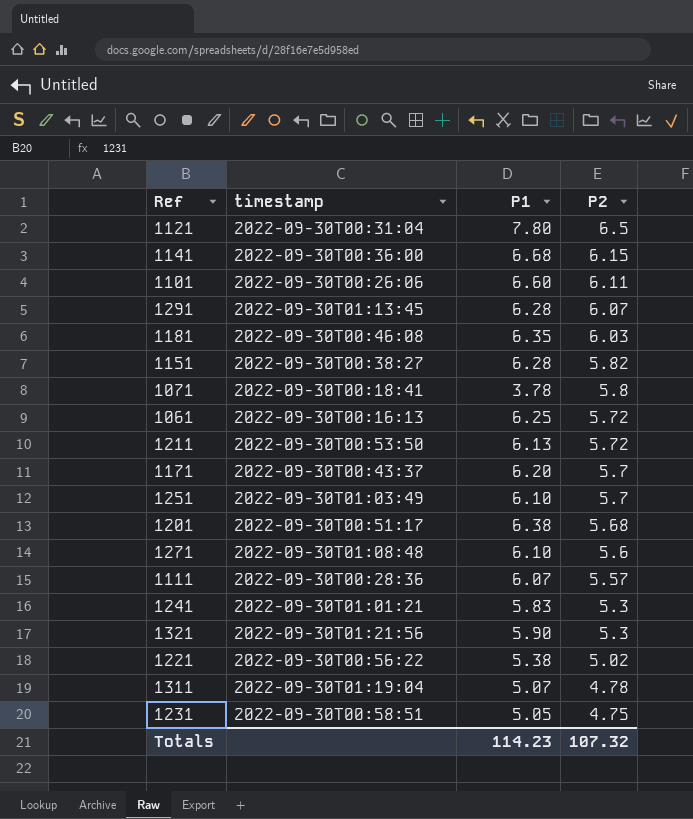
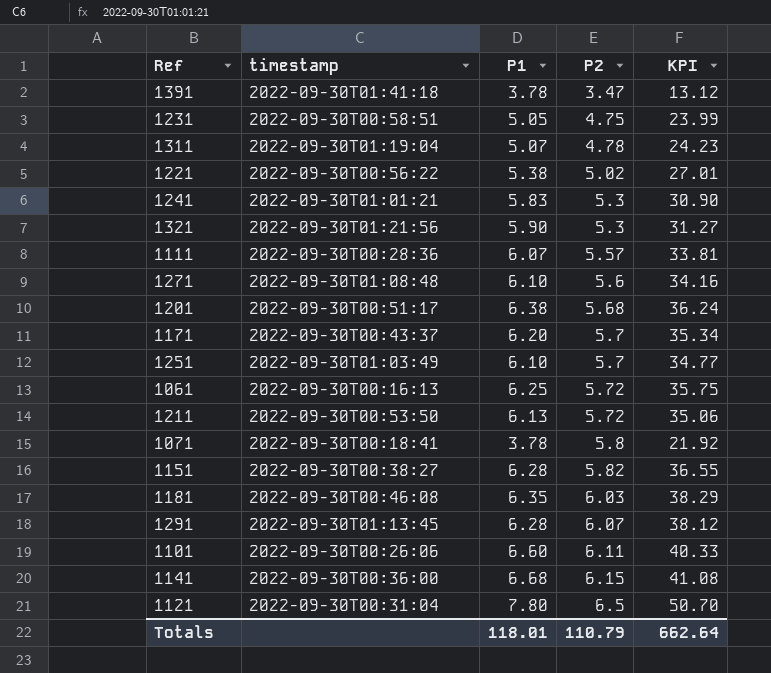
row order: P2 descending -> P2 ascending
column KPI | formula: none -> [P1] * [P2]
row 1391: none -> 2022-09-30T01:41:18 | 3.78 | 3.47 | 13.12
Totals | P1: 114.23 -> 118.01
Totals | P2: 107.32 -> 110.79

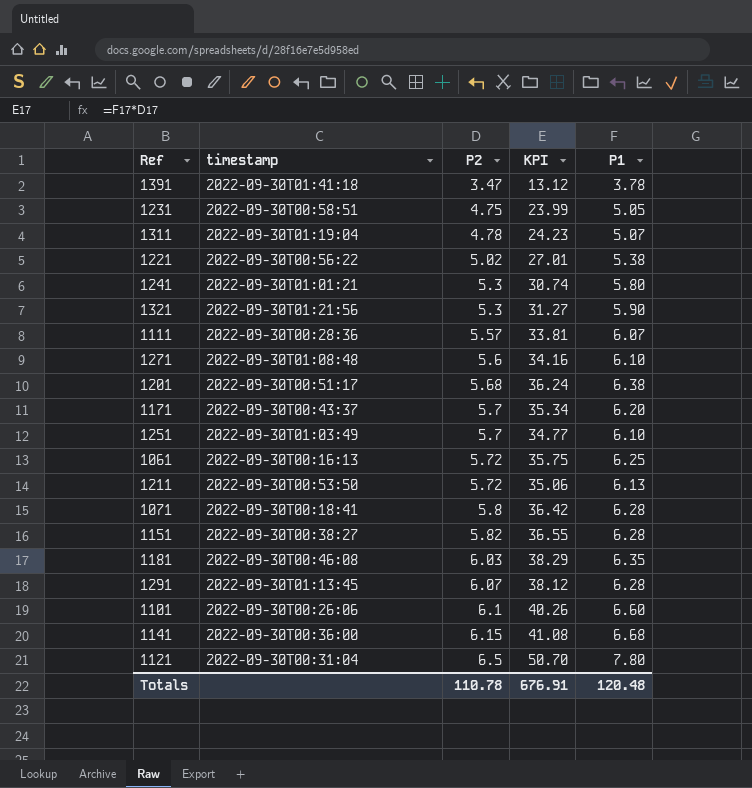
column P1 | position: 3 -> 5
1241 | KPI: 30.90 -> 30.74
1241 | P1: 5.83 -> 5.80
1071 | KPI: 21.92 -> 36.42
1071 | P1: 3.78 -> 6.28
1101 | P2: 6.11 -> 6.1
1101 | KPI: 40.33 -> 40.26
Totals | P2: 110.79 -> 110.78
Totals | KPI: 662.64 -> 676.91
Totals | P1: 118.01 -> 120.48

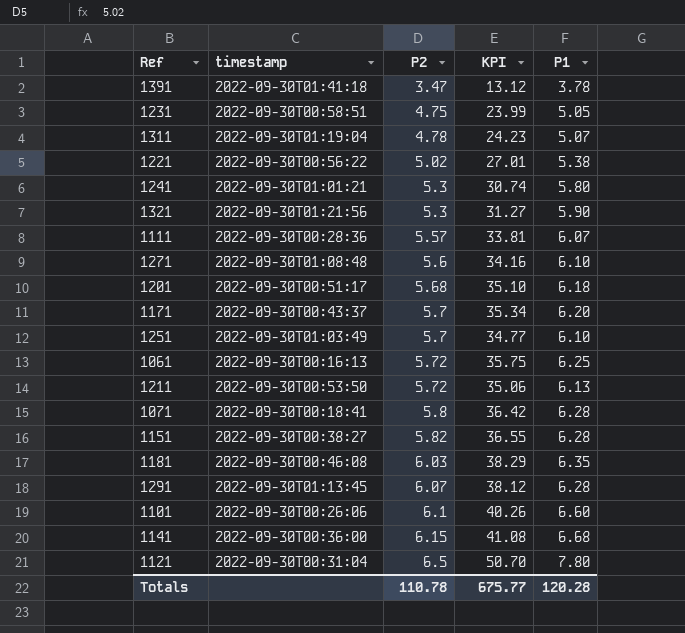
1201 | KPI: 36.24 -> 35.10
1201 | P1: 6.38 -> 6.18
Totals | KPI: 676.91 -> 675.77
Totals | P1: 120.48 -> 120.28

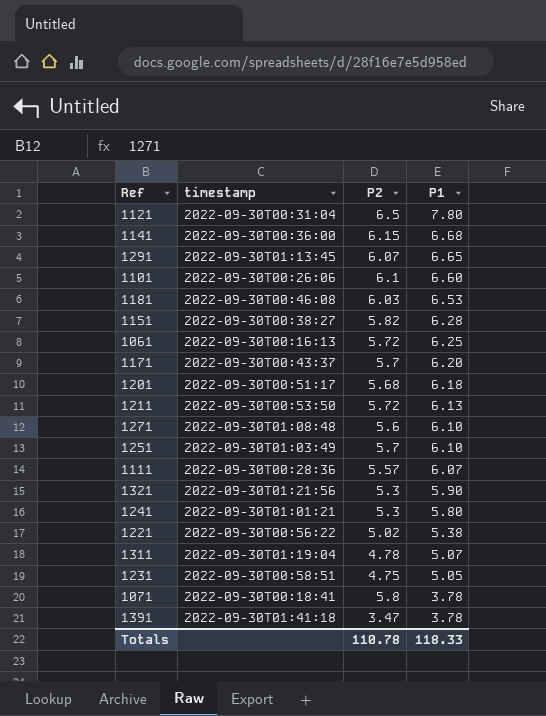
row order: P2 ascending -> P1 descending
column KPI | formula: [P2] * [P1] -> none
1291 | P1: 6.28 -> 6.65
1181 | P1: 6.35 -> 6.53
1071 | P1: 6.28 -> 3.78
Totals | P1: 120.28 -> 118.33

